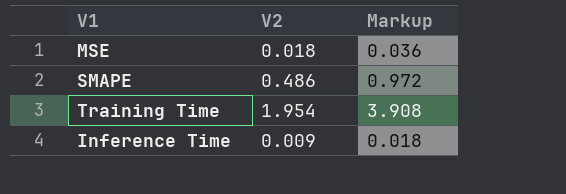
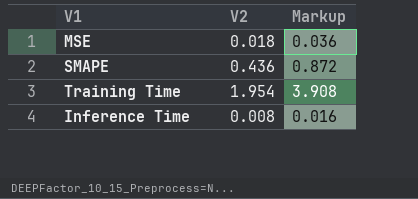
SMAPE | V2: 0.486 -> 0.436
SMAPE | Markup: 0.972 -> 0.872
Inference Time | V2: 0.009 -> 0.008
Inference Time | Markup: 0.018 -> 0.016

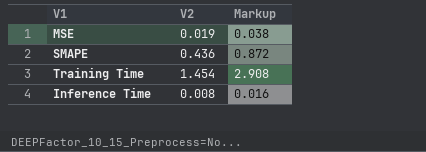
MSE | V2: 0.018 -> 0.019
MSE | Markup: 0.036 -> 0.038
Training Time | V2: 1.954 -> 1.454
Training Time | Markup: 3.908 -> 2.908

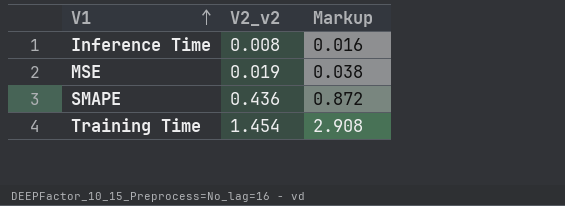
row order: none -> V1 ascending
column name: V2 -> V2_v2

